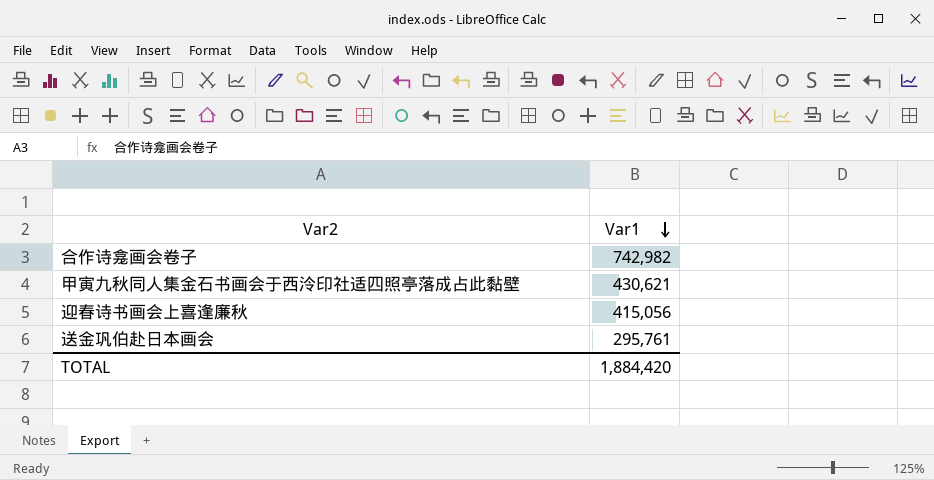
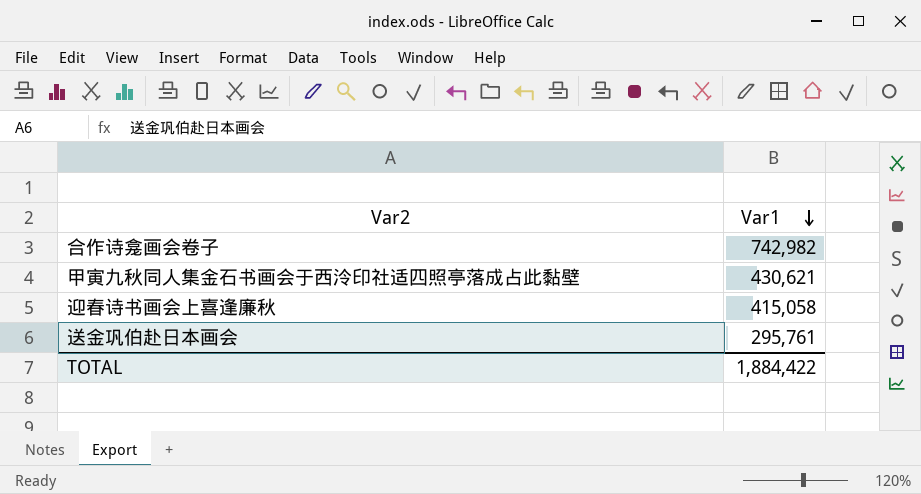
迎春诗书画会上喜逢廉秋 | Var1: 415,056 -> 415,058
TOTAL | Var1: 1,884,420 -> 1,884,422

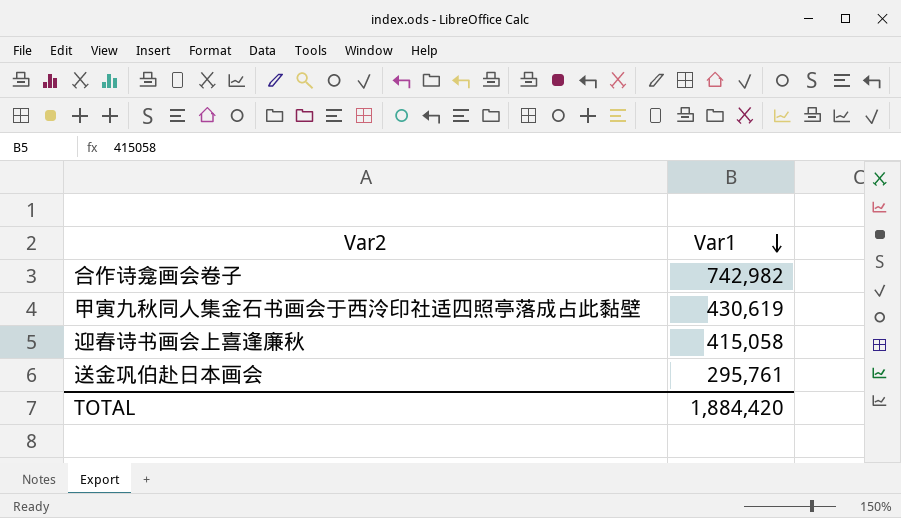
甲寅九秋同人集金石书画会于西泠印社适四照亭落成占此黏壁 | Var1: 430,621 -> 430,619
TOTAL | Var1: 1,884,422 -> 1,884,420

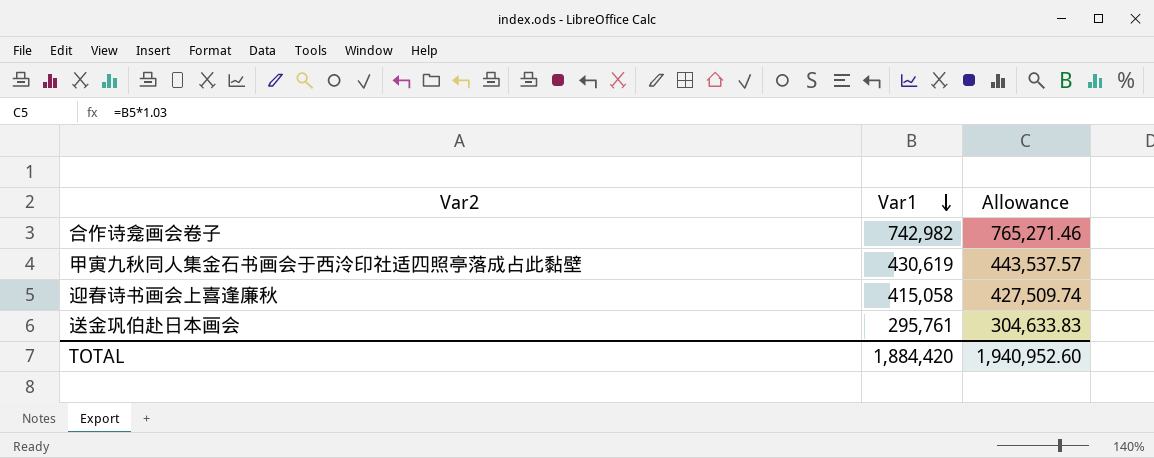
column Allowance | formula: none -> [Var1] * 1.03

